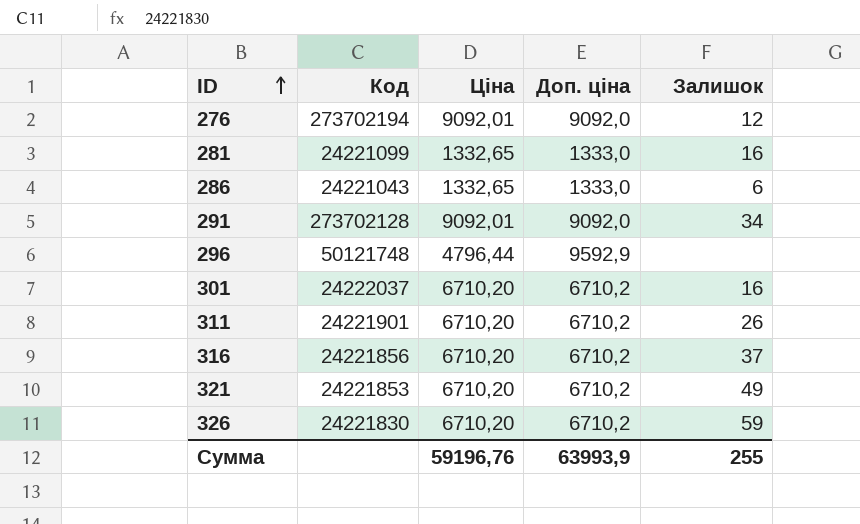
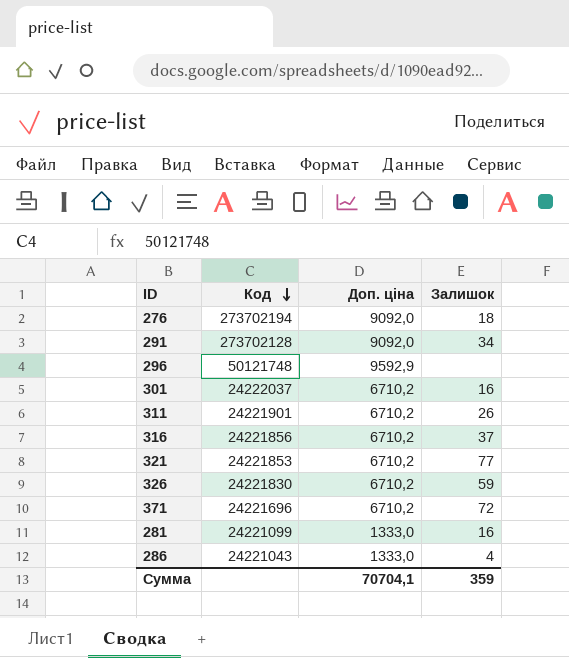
row order: ID ascending -> Код descending
column Ціна | position: 3 -> none
276 | Залишок: 12 -> 18
321 | Залишок: 49 -> 77
row 371: none -> 24221696 | 6710,2 | 72
286 | Залишок: 6 -> 4
Сумма | Доп. ціна: 63993,9 -> 70704,1
Сумма | Залишок: 255 -> 359

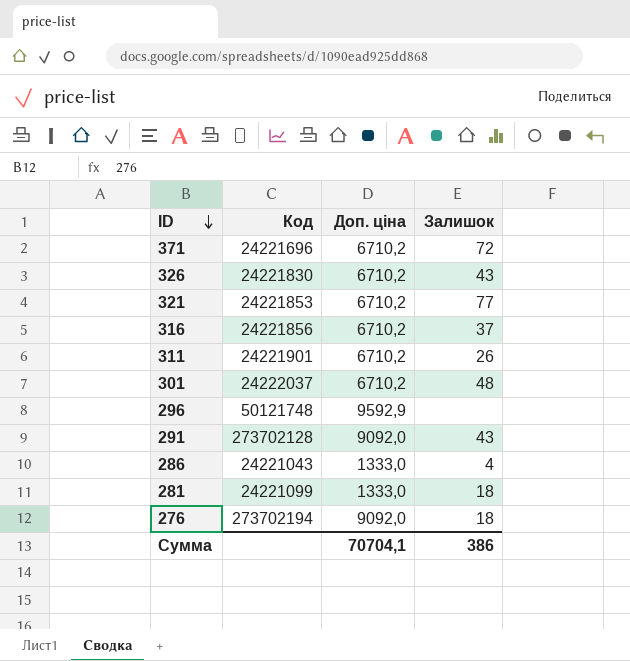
row order: Код descending -> ID descending
326 | Залишок: 59 -> 43
301 | Залишок: 16 -> 48
291 | Залишок: 34 -> 43
281 | Залишок: 16 -> 18
Сумма | Залишок: 359 -> 386

